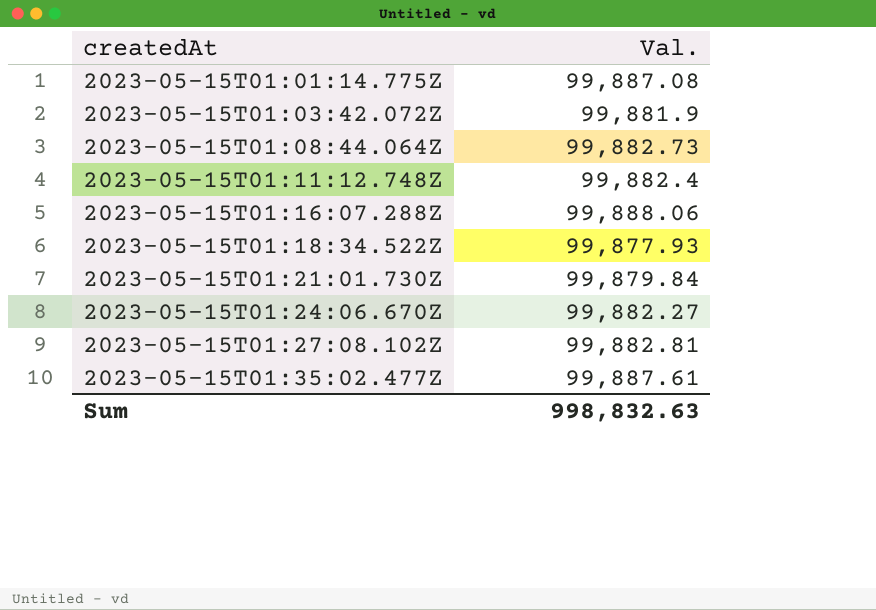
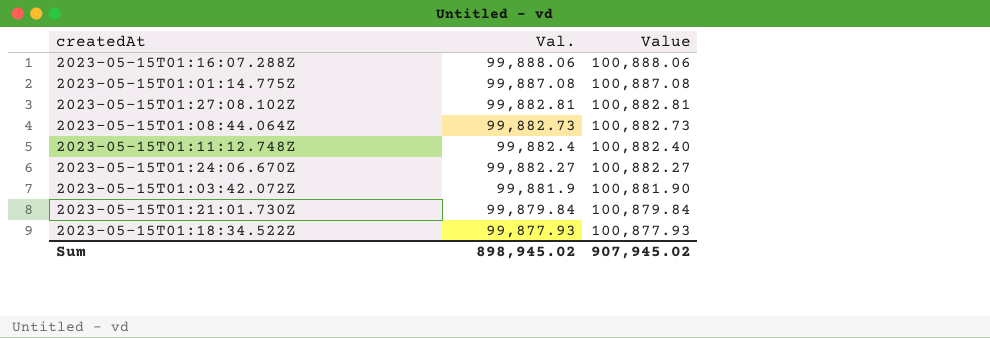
row order: createdAt ascending -> Val. descending
column Value | formula: none -> [Val.] + 1000
row 2023-05-15T01:35:02.477Z: 99,887.61 -> none
Sum | Val.: 998,832.63 -> 898,945.02

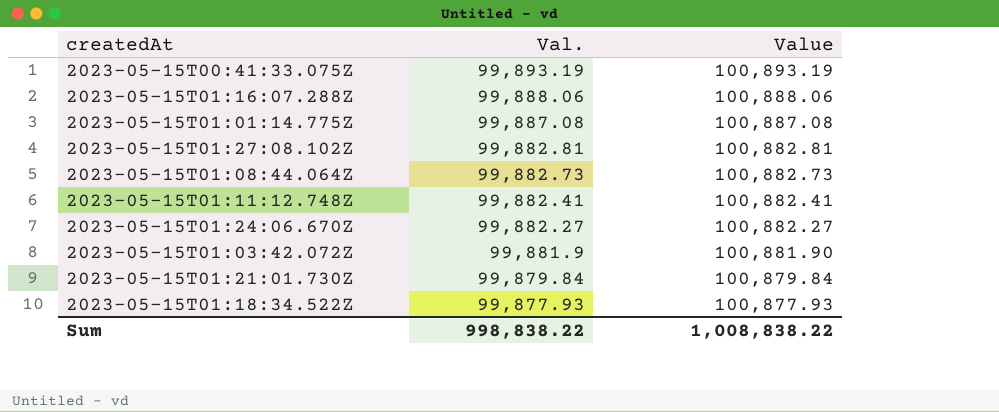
row 2023-05-15T00:41:33.075Z: none -> 99,893.19 | 100,893.19
2023-05-15T01:11:12.748Z | Val.: 99,882.4 -> 99,882.41
2023-05-15T01:11:12.748Z | Value: 100,882.40 -> 100,882.41
Sum | Val.: 898,945.02 -> 998,838.22
Sum | Value: 907,945.02 -> 1,008,838.22

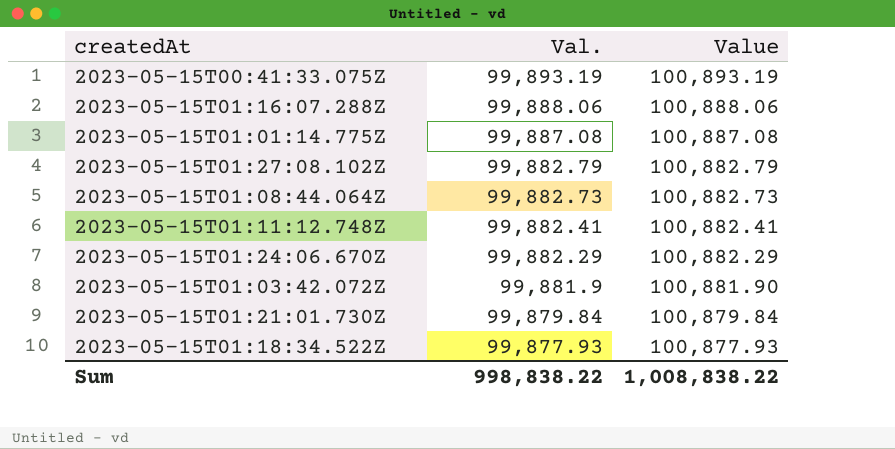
2023-05-15T01:27:08.102Z | Val.: 99,882.81 -> 99,882.79
2023-05-15T01:27:08.102Z | Value: 100,882.81 -> 100,882.79
2023-05-15T01:24:06.670Z | Val.: 99,882.27 -> 99,882.29
2023-05-15T01:24:06.670Z | Value: 100,882.27 -> 100,882.29

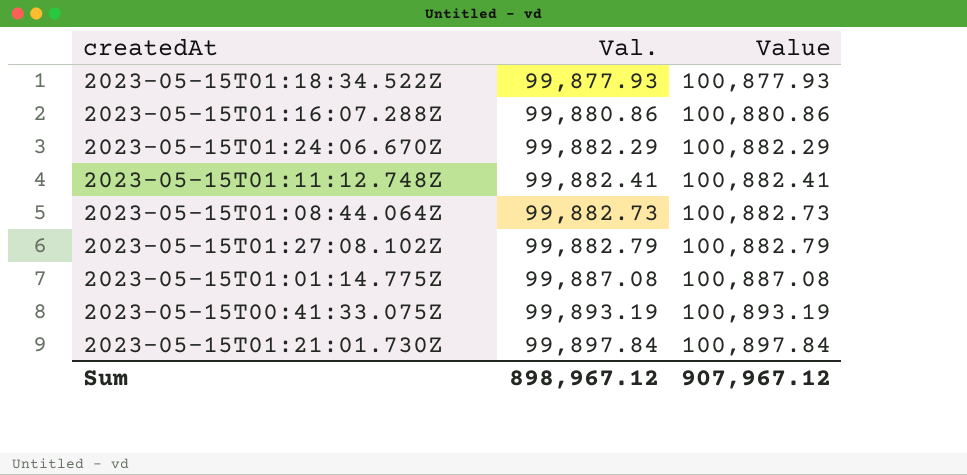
row order: Val. descending -> Val. ascending
row 2023-05-15T01:03:42.072Z: 99,881.9 | 100,881.90 -> none
2023-05-15T01:16:07.288Z | Val.: 99,888.06 -> 99,880.86
2023-05-15T01:16:07.288Z | Value: 100,888.06 -> 100,880.86
2023-05-15T01:21:01.730Z | Val.: 99,879.84 -> 99,897.84
2023-05-15T01:21:01.730Z | Value: 100,879.84 -> 100,897.84
Sum | Val.: 998,838.22 -> 898,967.12
Sum | Value: 1,008,838.22 -> 907,967.12

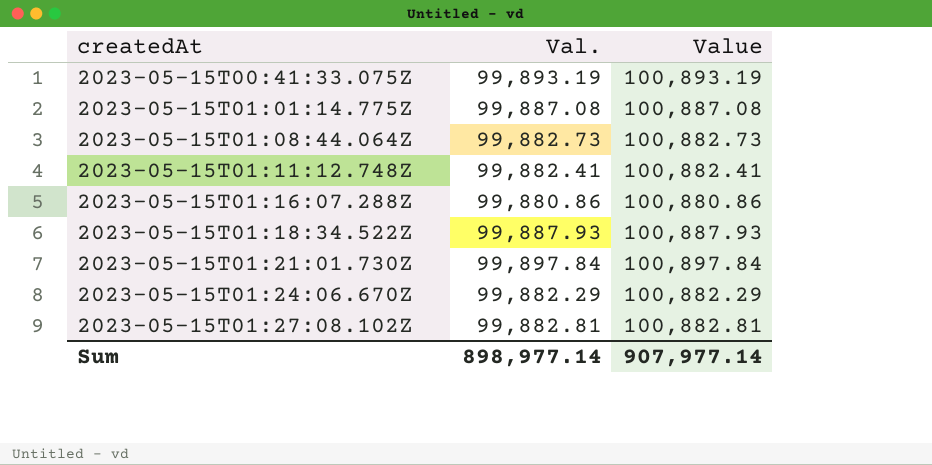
row order: Val. ascending -> createdAt ascending
2023-05-15T01:18:34.522Z | Val.: 99,877.93 -> 99,887.93
2023-05-15T01:18:34.522Z | Value: 100,877.93 -> 100,887.93
2023-05-15T01:27:08.102Z | Val.: 99,882.79 -> 99,882.81
2023-05-15T01:27:08.102Z | Value: 100,882.79 -> 100,882.81
Sum | Val.: 898,967.12 -> 898,977.14
Sum | Value: 907,967.12 -> 907,977.14

